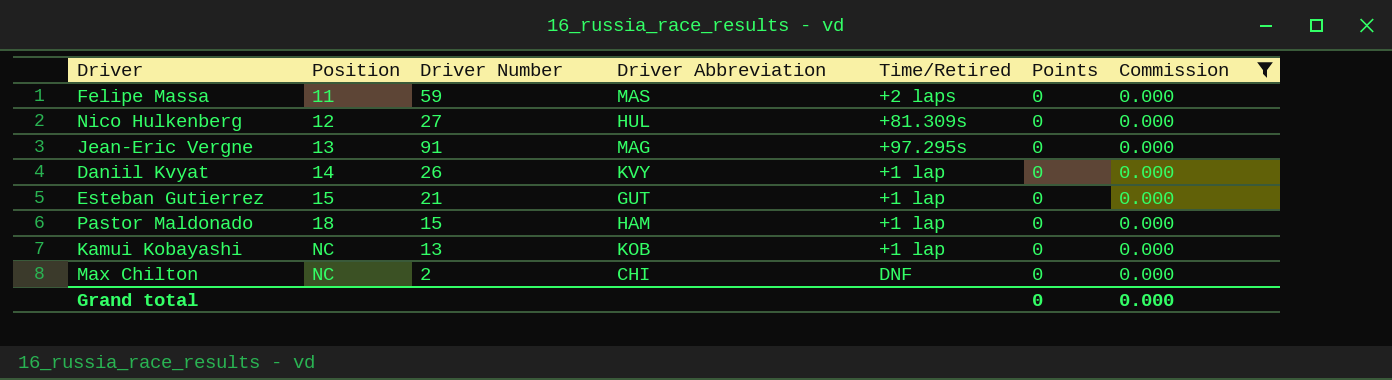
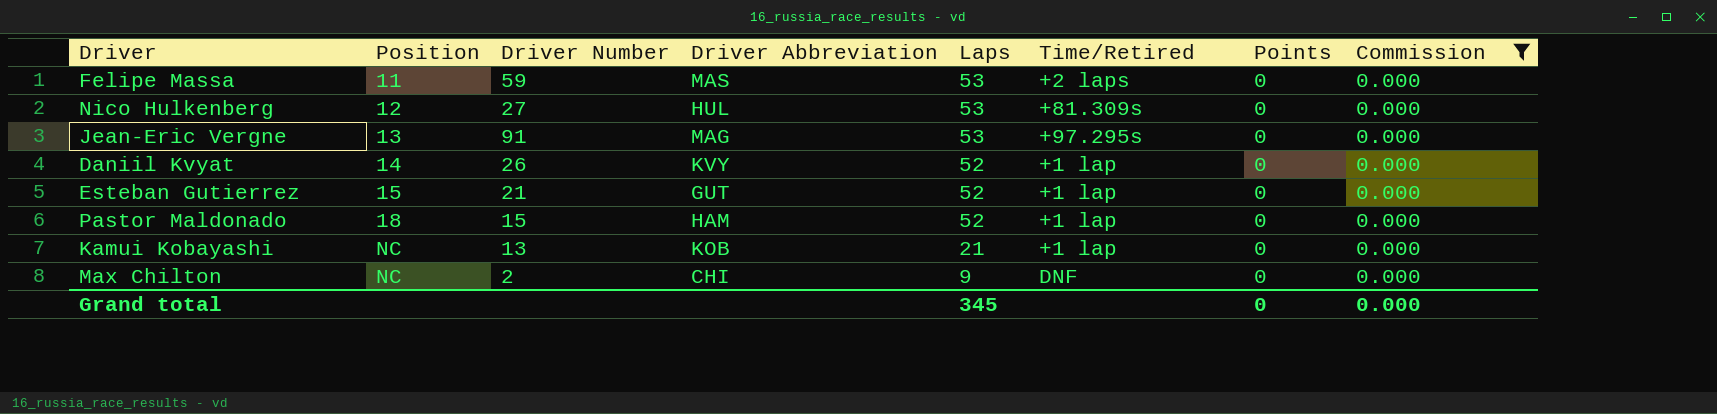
column Laps | position: none -> 5

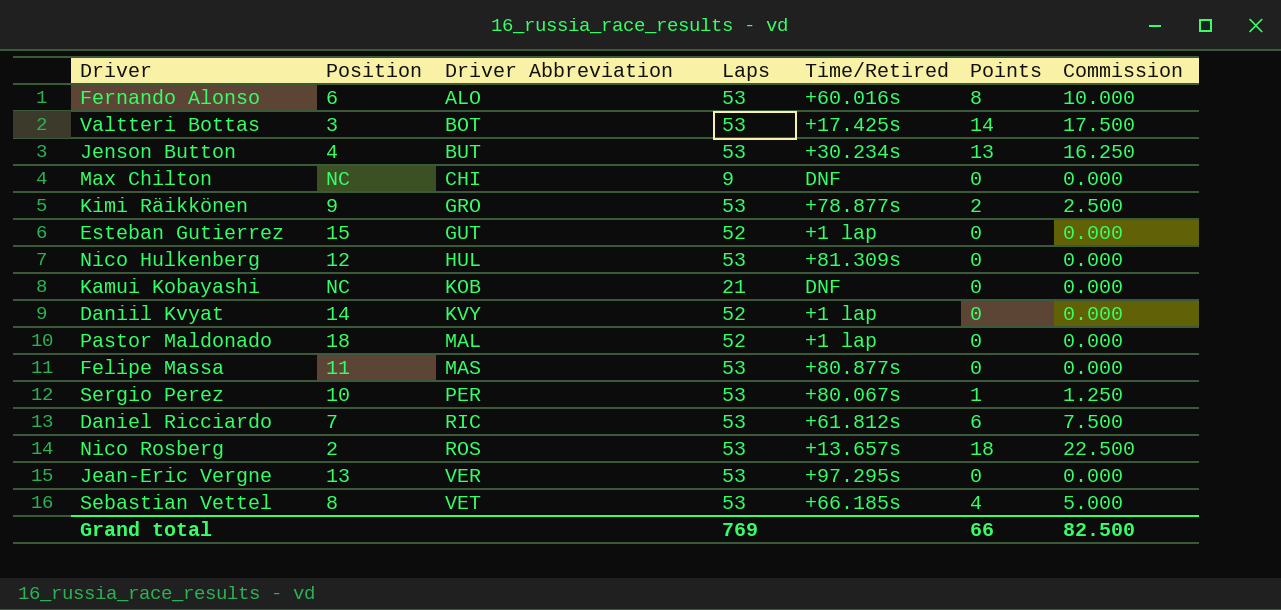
filter: Commission = 0.000 -> none
row order: Position ascending -> Driver Abbreviation ascending
column Driver Number | position: 3 -> none
Kamui Kobayashi | Time/Retired: +1 lap -> DNF
Pastor Maldonado | Driver Abbreviation: HAM -> MAL
Felipe Massa | Time/Retired: +2 laps -> +80.877s
Jean-Eric Vergne | Driver Abbreviation: MAG -> VER
Grand total | Laps: 345 -> 769
Grand total | Points: 0 -> 66
Grand total | Commission: 0.000 -> 82.500

